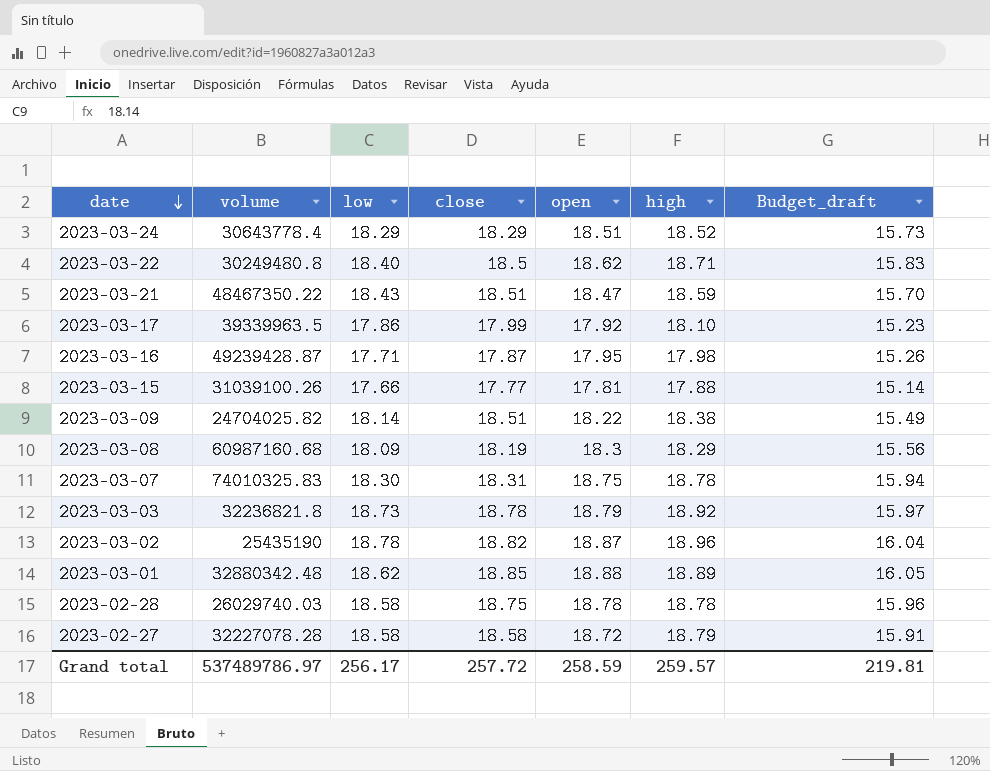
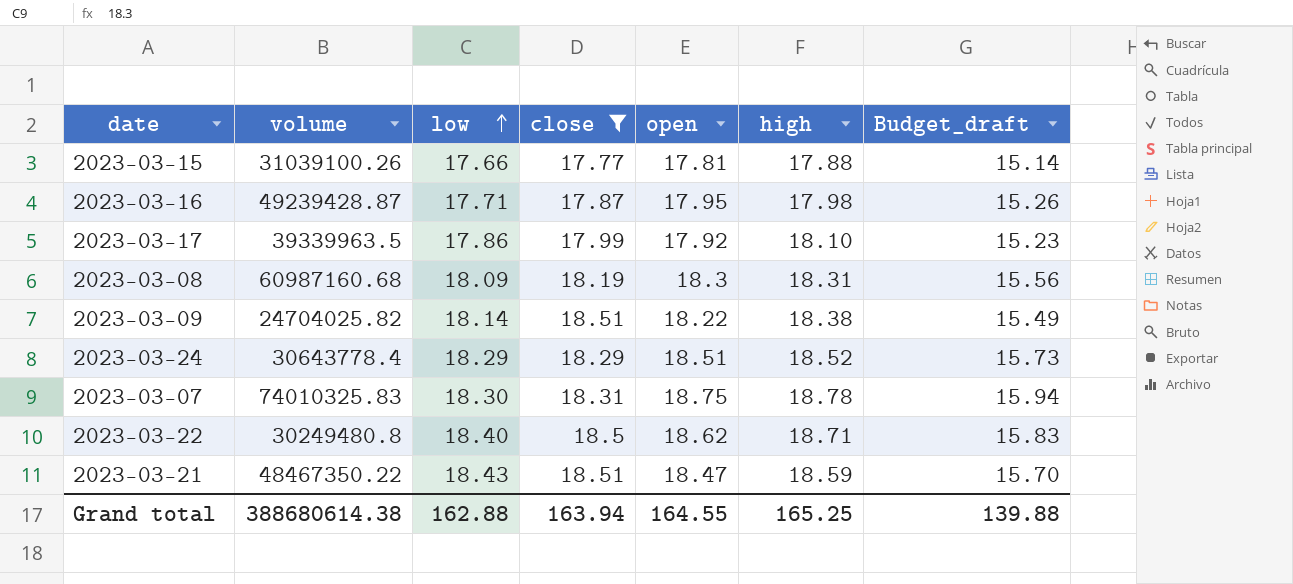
filter: none -> close <= 18.51
row order: date descending -> low ascending
2023-03-08 | high: 18.29 -> 18.31
Grand total | volume: 537489786.97 -> 388680614.38
Grand total | low: 256.17 -> 162.88
Grand total | close: 257.72 -> 163.94
Grand total | open: 258.59 -> 164.55
Grand total | high: 259.57 -> 165.25
Grand total | Budget_draft: 219.81 -> 139.88

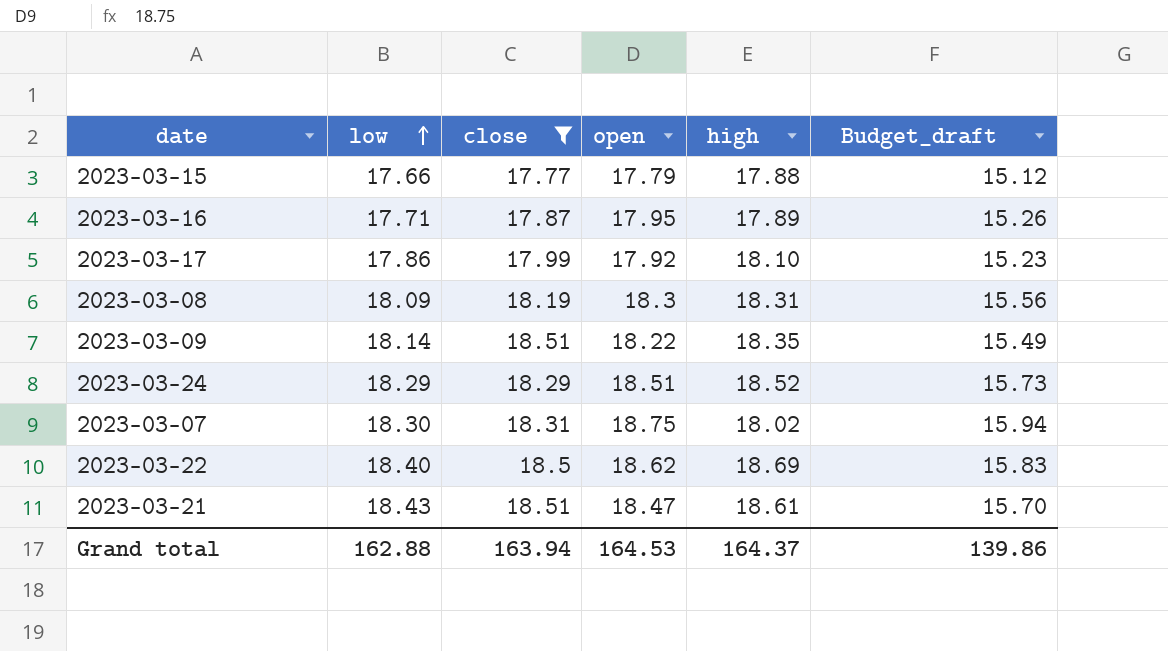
column volume | position: 2 -> none
2023-03-15 | open: 17.81 -> 17.79
2023-03-15 | Budget_draft: 15.14 -> 15.12
2023-03-16 | high: 17.98 -> 17.89
2023-03-09 | high: 18.38 -> 18.35
2023-03-07 | high: 18.78 -> 18.02
2023-03-22 | high: 18.71 -> 18.69
2023-03-21 | high: 18.59 -> 18.61
Grand total | open: 164.55 -> 164.53
Grand total | high: 165.25 -> 164.37
Grand total | Budget_draft: 139.88 -> 139.86

